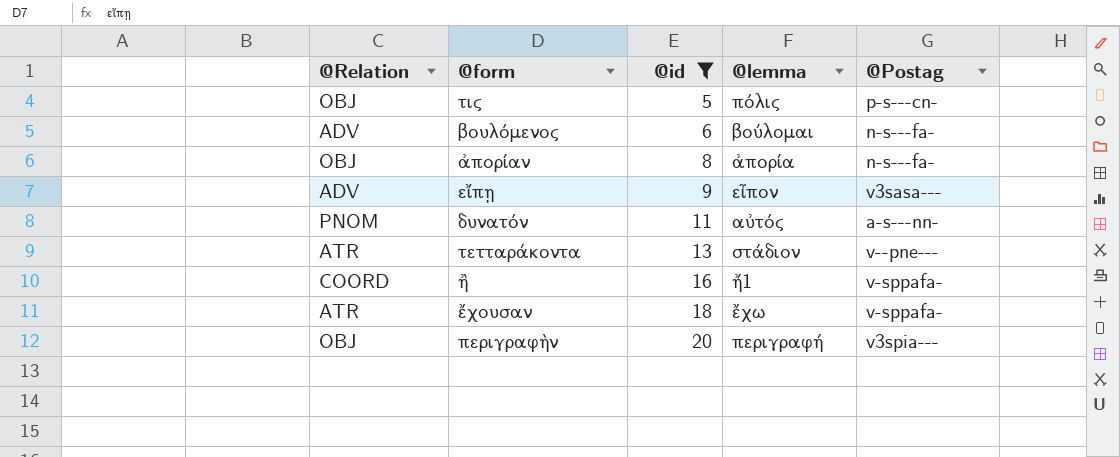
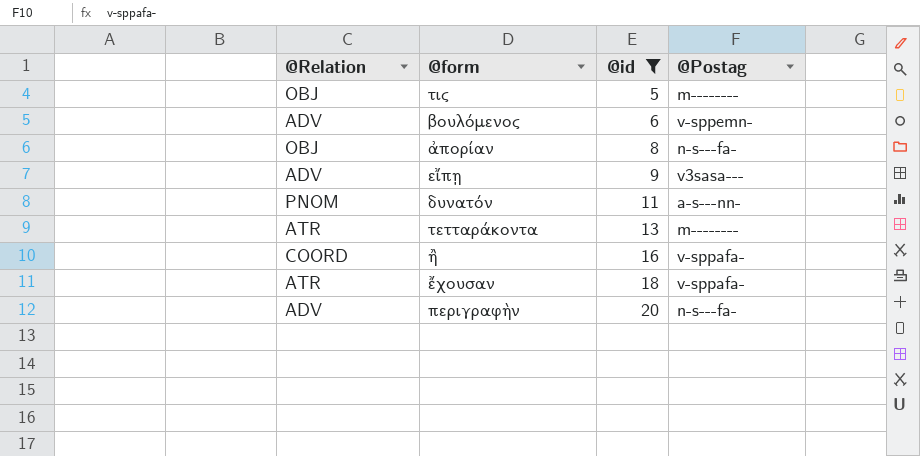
column @lemma | position: 4 -> none
τις | @Postag: p-s---cn- -> m--------
βουλόμενος | @Postag: n-s---fa- -> v-sppemn-
τετταράκοντα | @Postag: v--pne--- -> m--------
περιγραφὴν | @Relation: OBJ -> ADV
περιγραφὴν | @Postag: v3spia--- -> n-s---fa-

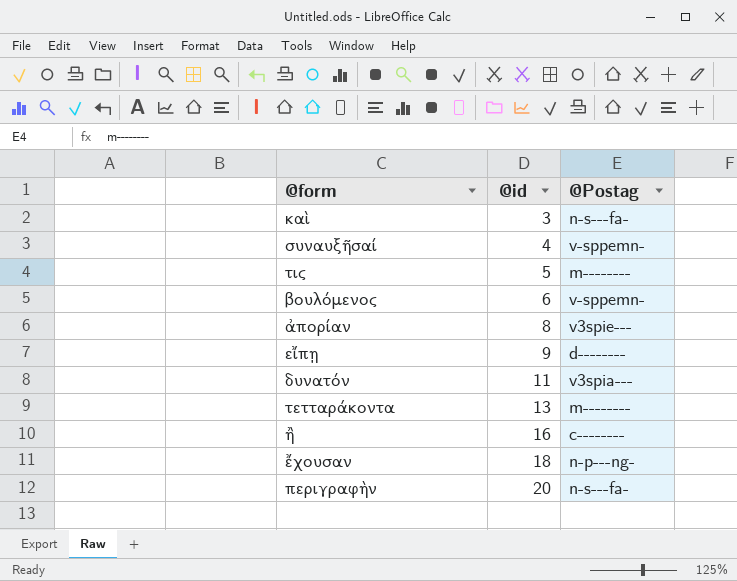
filter: @id >= 5 -> none
column @Relation | position: 1 -> none
ἀπορίαν | @Postag: n-s---fa- -> v3spie---
εἴπῃ | @Postag: v3sasa--- -> d--------
δυνατόν | @Postag: a-s---nn- -> v3spia---
ἢ | @Postag: v-sppafa- -> c--------
ἔχουσαν | @Postag: v-sppafa- -> n-p---ng-

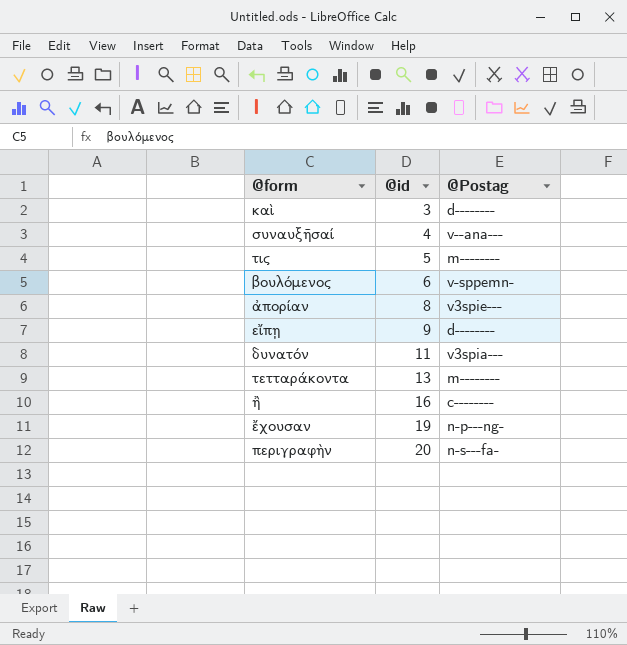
καὶ | @Postag: n-s---fa- -> d--------
συναυξῆσαί | @Postag: v-sppemn- -> v--ana---
ἔχουσαν | @id: 18 -> 19

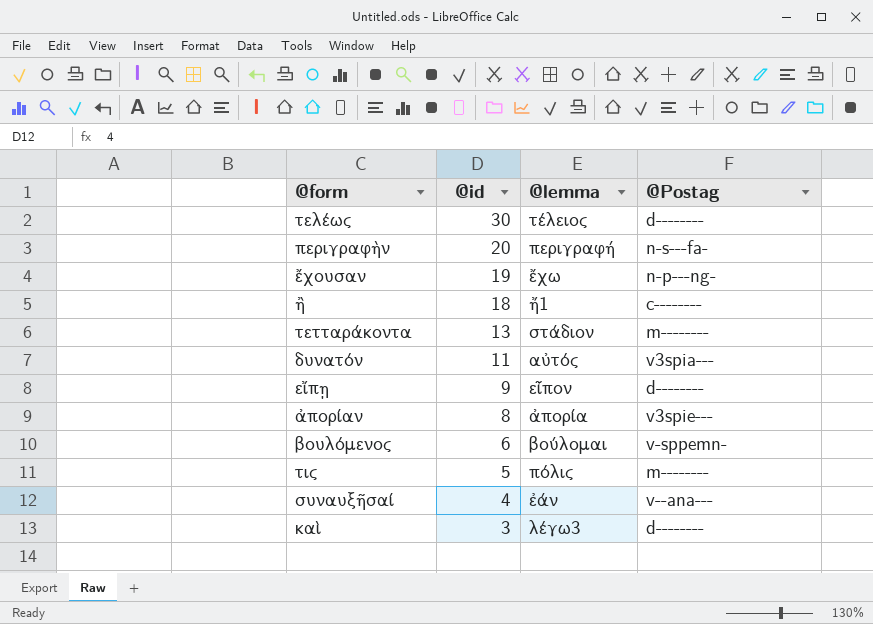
row order: @id ascending -> @id descending
column @lemma | position: none -> 3
row τελέως: none -> 30 | τέλειος | d--------
ἢ | @id: 16 -> 18

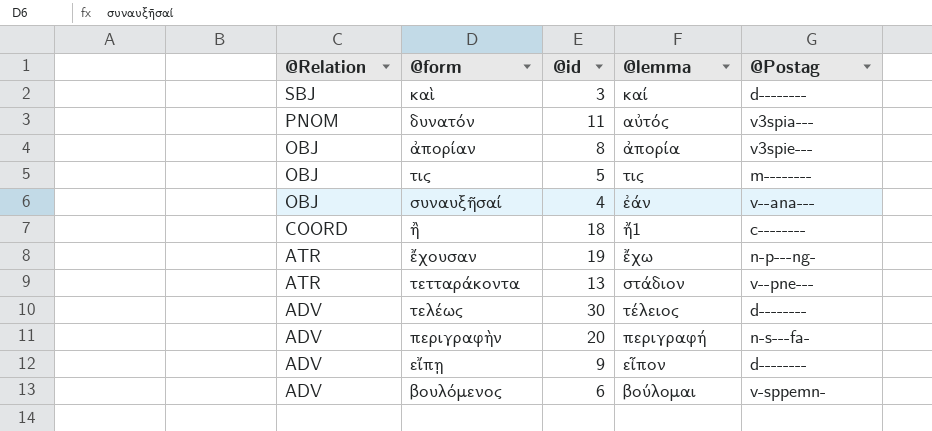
row order: @id descending -> @Relation descending
column @Relation | position: none -> 1
καὶ | @lemma: λέγω3 -> καί
τις | @lemma: πόλις -> τις
τετταράκοντα | @Postag: m-------- -> v--pne---

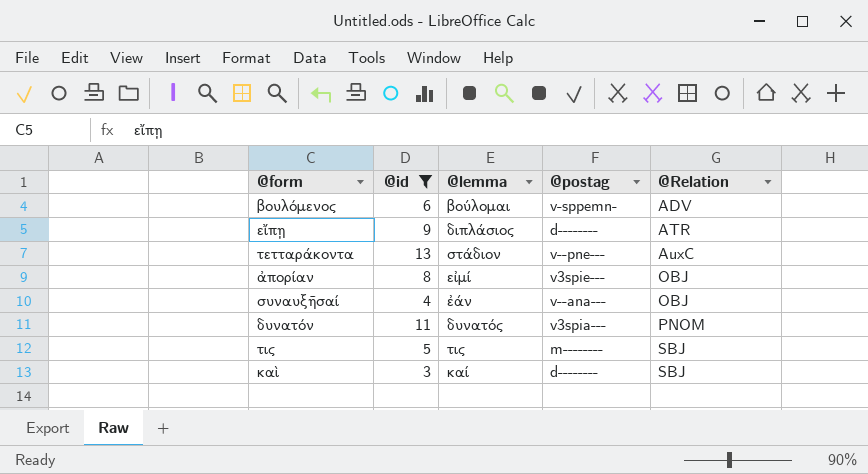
filter: none -> @id <= 13
row order: @Relation descending -> @Relation ascending
column name: @Postag -> @postag
column @Relation | position: 1 -> 5
εἴπῃ | @lemma: εἶπον -> διπλάσιος
εἴπῃ | @Relation: ADV -> ATR
τετταράκοντα | @Relation: ATR -> AuxC
ἀπορίαν | @lemma: ἀπορία -> εἰμί
δυνατόν | @lemma: αὐτός -> δυνατός
τις | @Relation: OBJ -> SBJ

